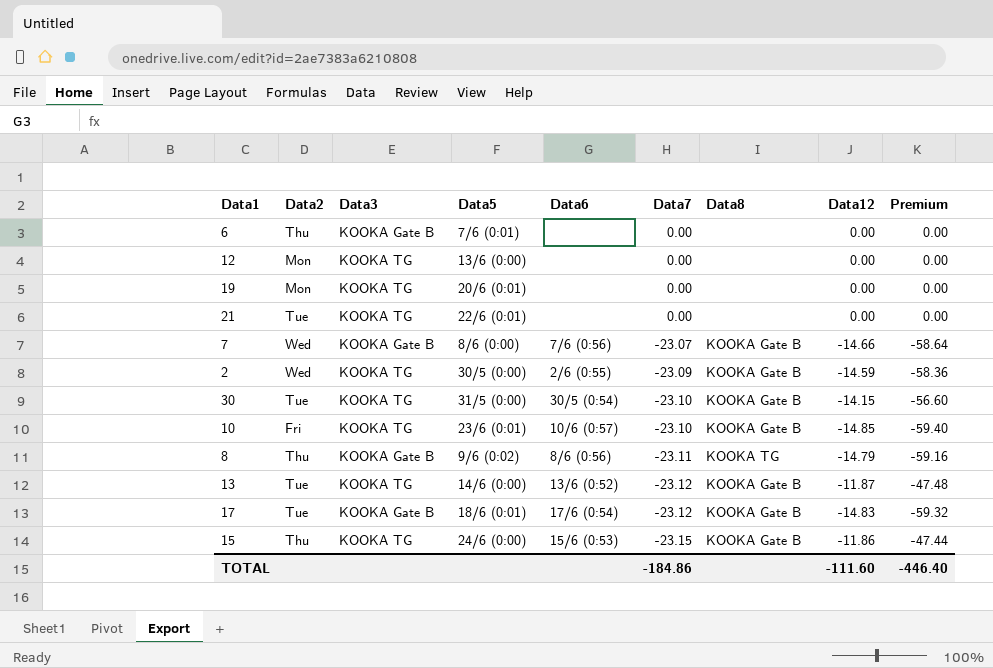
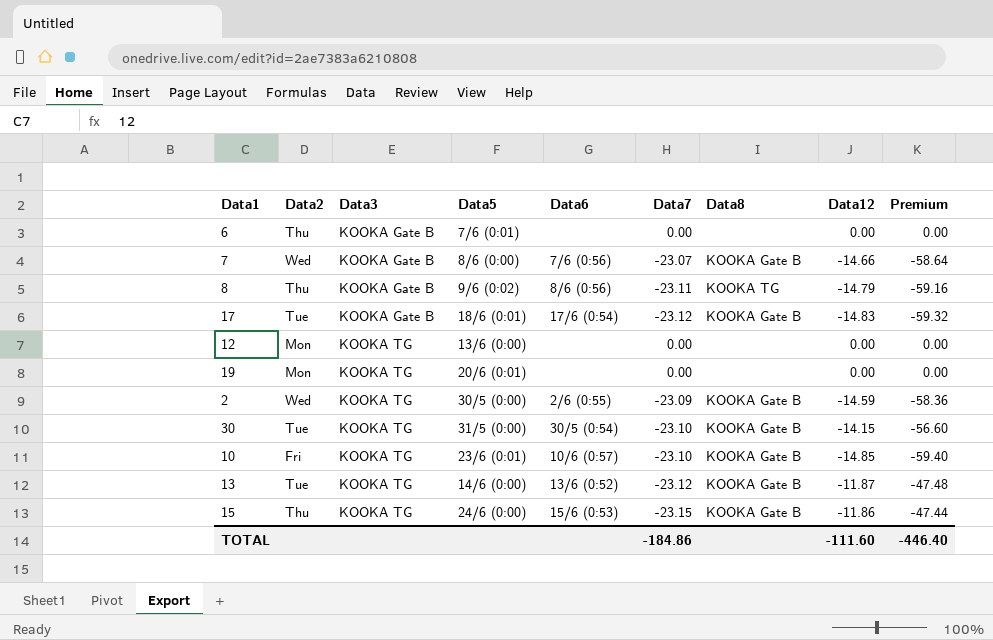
row order: Data7 descending -> Data3 ascending
row 21: Tue | KOOKA TG | 22/6 (0:01) | none | 0.00 | none | 0.00 | 0.00 -> none

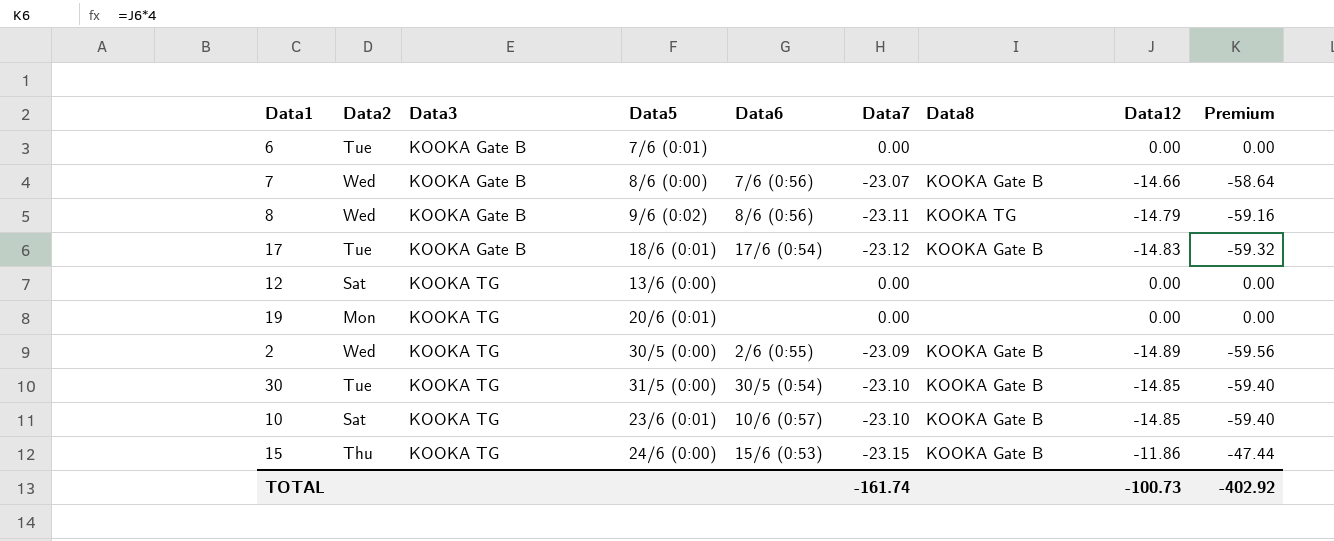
row 13: Tue | KOOKA TG | 14/6 (0:00) | 13/6 (0:52) | -23.12 | KOOKA Gate B | -11.87 | -47.48 -> none
6 | Data2: Thu -> Tue
8 | Data2: Thu -> Wed
12 | Data2: Mon -> Sat
2 | Data12: -14.59 -> -14.89
2 | Premium: -58.36 -> -59.56
30 | Data12: -14.15 -> -14.85
30 | Premium: -56.60 -> -59.40
10 | Data2: Fri -> Sat
TOTAL | Data7: -184.86 -> -161.74
TOTAL | Data12: -111.60 -> -100.73
TOTAL | Premium: -446.40 -> -402.92

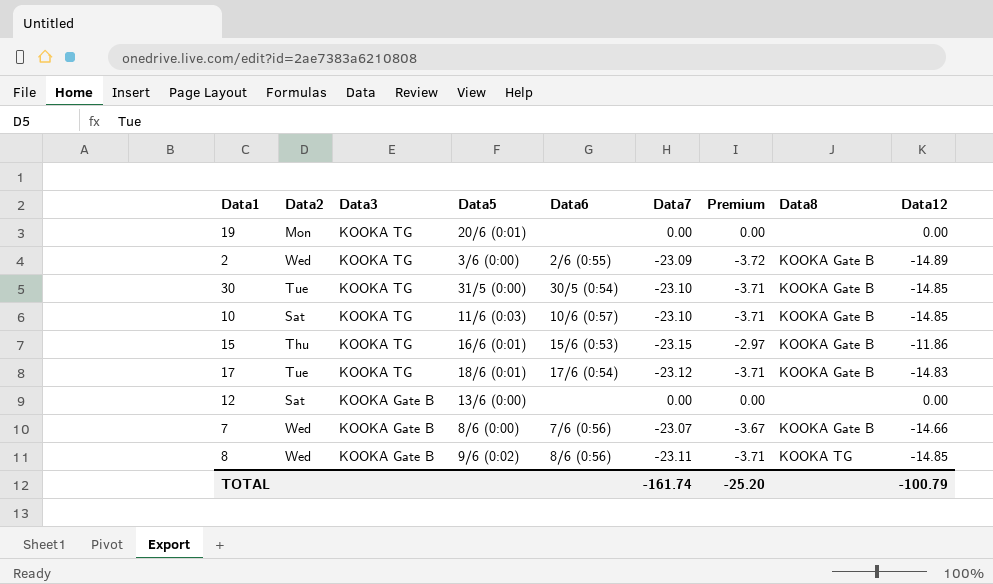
row order: Data3 ascending -> Data3 descending
column Premium | formula: [Data12] * 4 -> [Data12] * 0.25
column Premium | position: 9 -> 7
row 6: Tue | KOOKA Gate B | 7/6 (0:01) | none | 0.00 | none | 0.00 | 0.00 -> none
2 | Data5: 30/5 (0:00) -> 3/6 (0:00)
10 | Data5: 23/6 (0:01) -> 11/6 (0:03)
15 | Data5: 24/6 (0:00) -> 16/6 (0:01)
17 | Data3: KOOKA Gate B -> KOOKA TG
12 | Data3: KOOKA TG -> KOOKA Gate B
8 | Data12: -14.79 -> -14.85
TOTAL | Premium: -402.92 -> -25.20
TOTAL | Data12: -100.73 -> -100.79

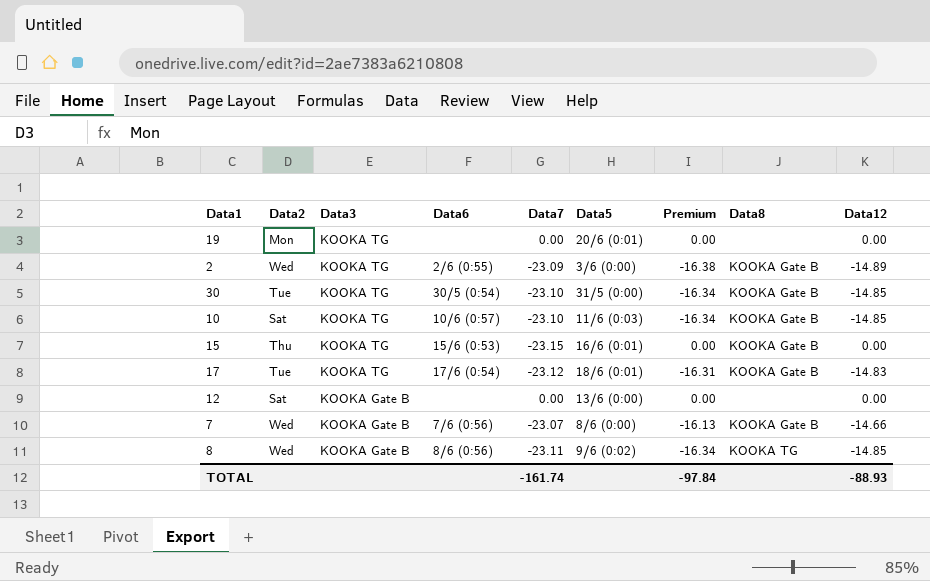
column Data5 | position: 4 -> 6
column Premium | formula: [Data12] * 0.25 -> [Data12] * 1.1
15 | Data12: -11.86 -> 0.00
TOTAL | Premium: -25.20 -> -97.84
TOTAL | Data12: -100.79 -> -88.93

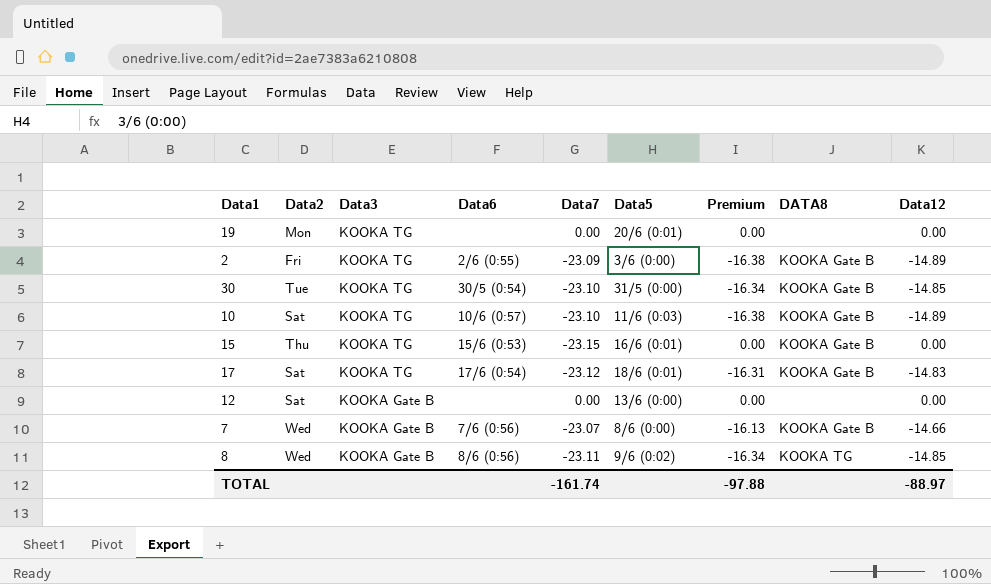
column name: Data8 -> DATA8
2 | Data2: Wed -> Fri
10 | Premium: -16.34 -> -16.38
10 | Data12: -14.85 -> -14.89
17 | Data2: Tue -> Sat
TOTAL | Premium: -97.84 -> -97.88
TOTAL | Data12: -88.93 -> -88.97

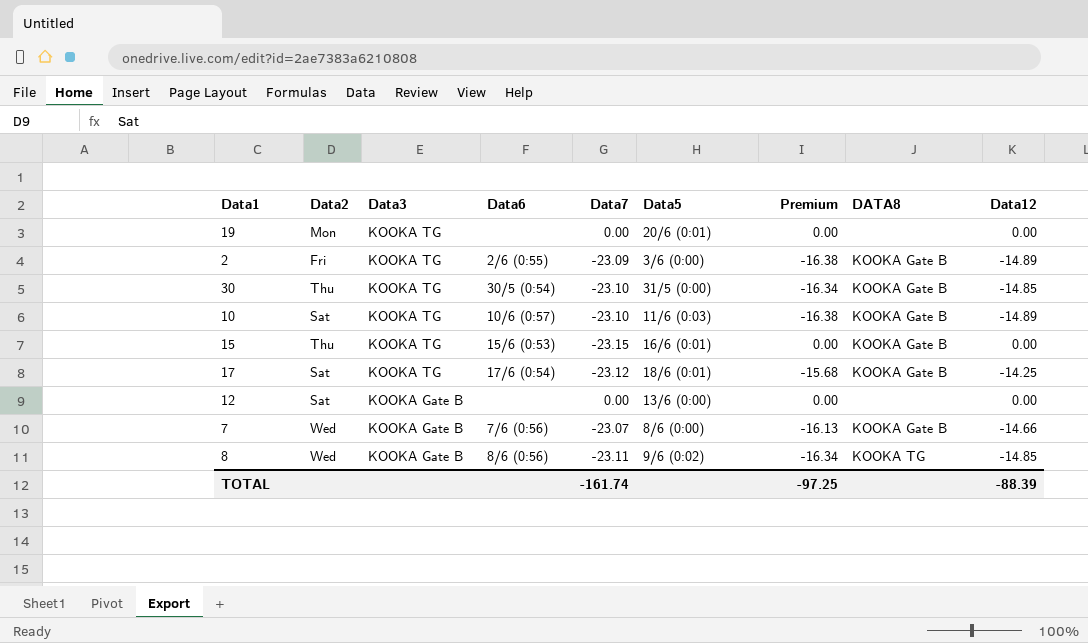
30 | Data2: Tue -> Thu
17 | Premium: -16.31 -> -15.68
17 | Data12: -14.83 -> -14.25
TOTAL | Premium: -97.88 -> -97.25
TOTAL | Data12: -88.97 -> -88.39

